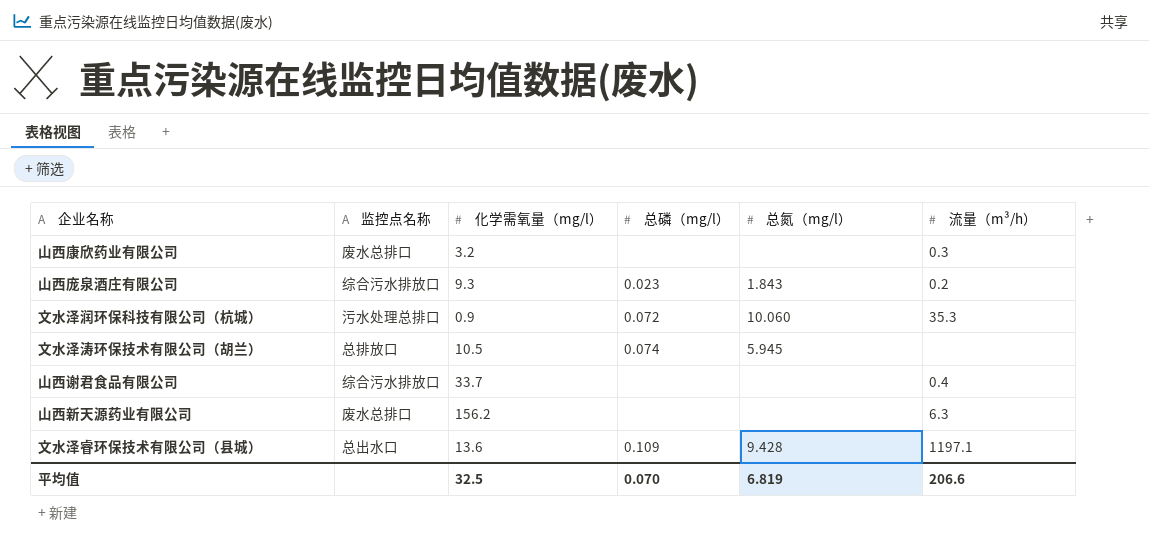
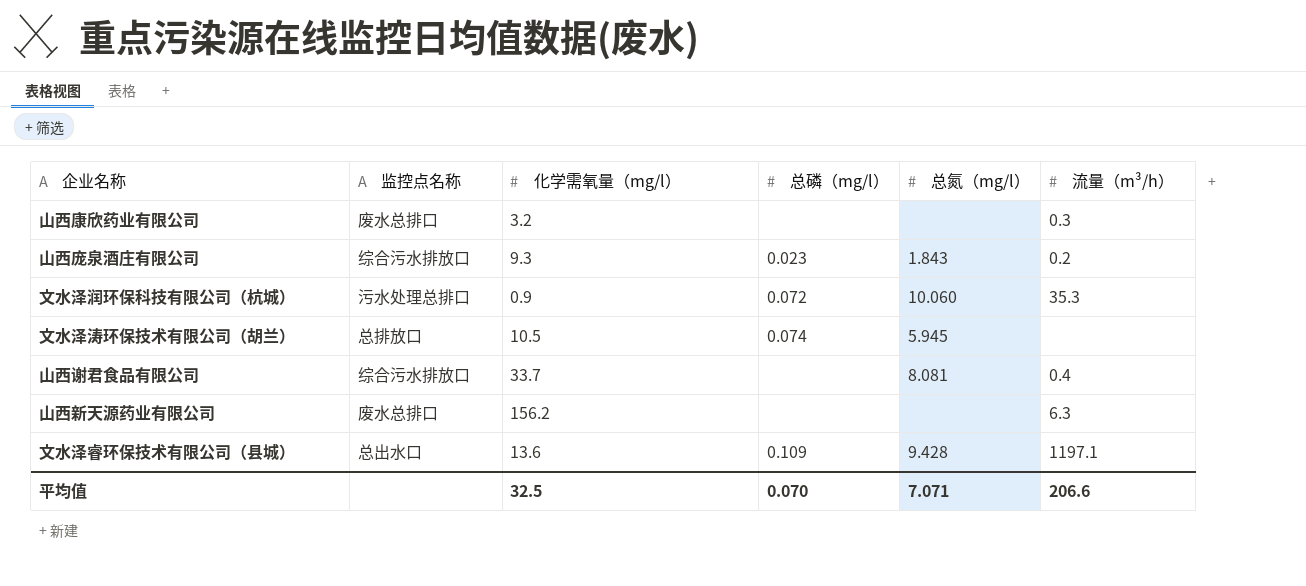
山西谢君食品有限公司 | 总氮（mg/l）: none -> 8.081
平均值 | 总氮（mg/l）: 6.819 -> 7.071

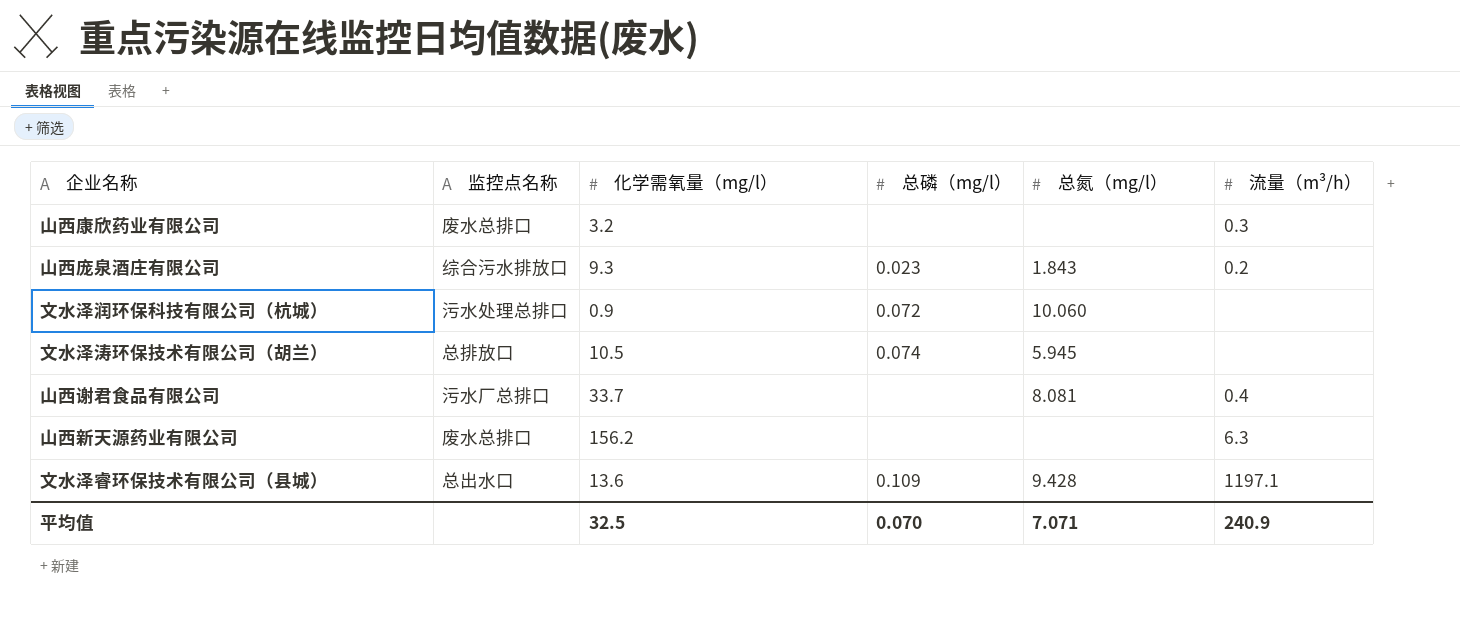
文水泽润环保科技有限公司（杭城） | 流量（m³/h）: 35.3 -> none
山西谢君食品有限公司 | 监控点名称: 综合污水排放口 -> 污水厂总排口
平均值 | 流量（m³/h）: 206.6 -> 240.9

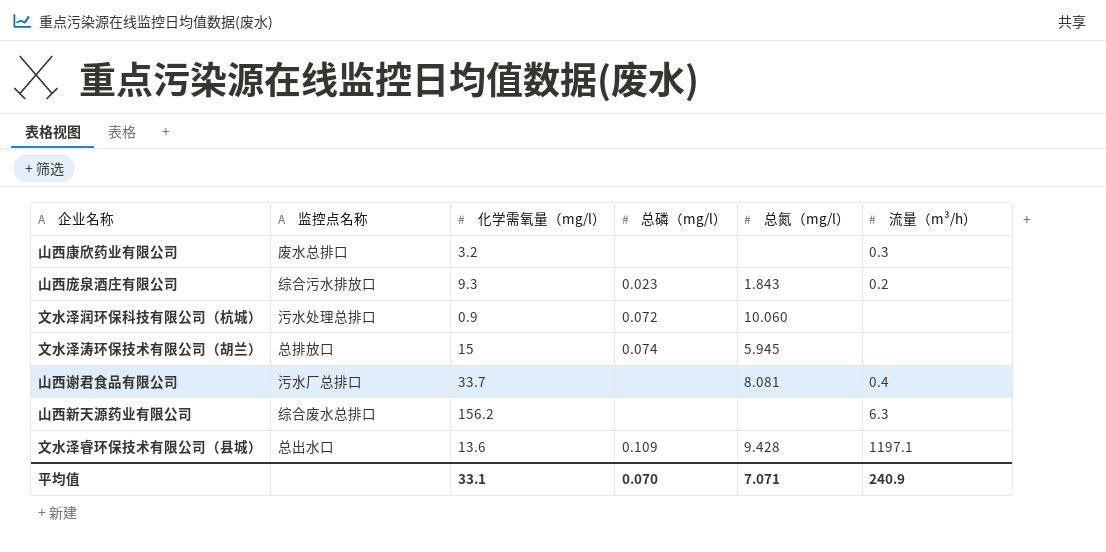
文水泽涛环保技术有限公司（胡兰） | 化学需氧量（mg/l）: 10.5 -> 15
山西新天源药业有限公司 | 监控点名称: 废水总排口 -> 综合废水总排口
平均值 | 化学需氧量（mg/l）: 32.5 -> 33.1

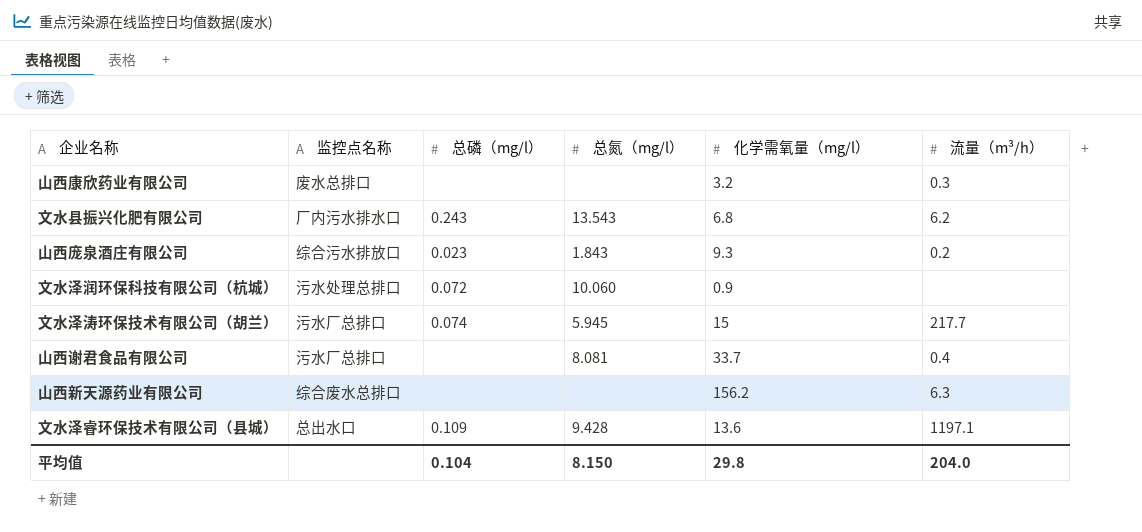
column 化学需氧量（mg/l） | position: 3 -> 5
row 文水县振兴化肥有限公司: none -> 厂内污水排水口 | 0.243 | 13.543 | 6.8 | 6.2
文水泽涛环保技术有限公司（胡兰） | 监控点名称: 总排放口 -> 污水厂总排口
文水泽涛环保技术有限公司（胡兰） | 流量（m³/h）: none -> 217.7
平均值 | 总磷（mg/l）: 0.070 -> 0.104
平均值 | 总氮（mg/l）: 7.071 -> 8.150
平均值 | 化学需氧量（mg/l）: 33.1 -> 29.8
平均值 | 流量（m³/h）: 240.9 -> 204.0

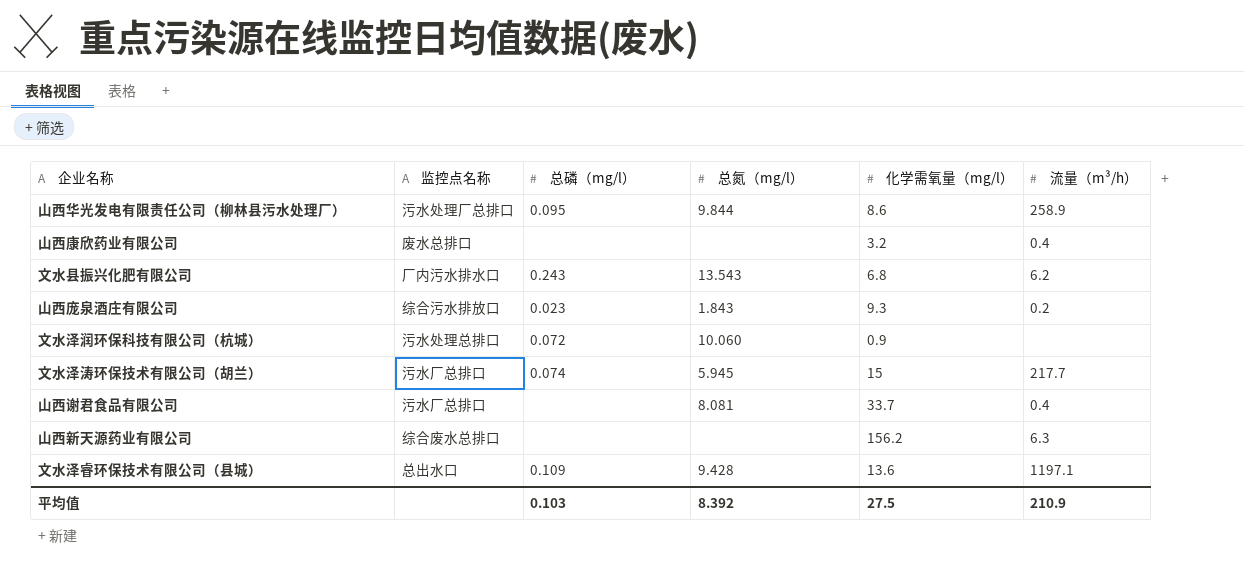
row 山西华光发电有限责任公司（柳林县污水处理厂）: none -> 污水处理厂总排口 | 0.095 | 9.844 | 8.6 | 258.9
山西康欣药业有限公司 | 流量（m³/h）: 0.3 -> 0.4
平均值 | 总磷（mg/l）: 0.104 -> 0.103
平均值 | 总氮（mg/l）: 8.150 -> 8.392
平均值 | 化学需氧量（mg/l）: 29.8 -> 27.5
平均值 | 流量（m³/h）: 204.0 -> 210.9

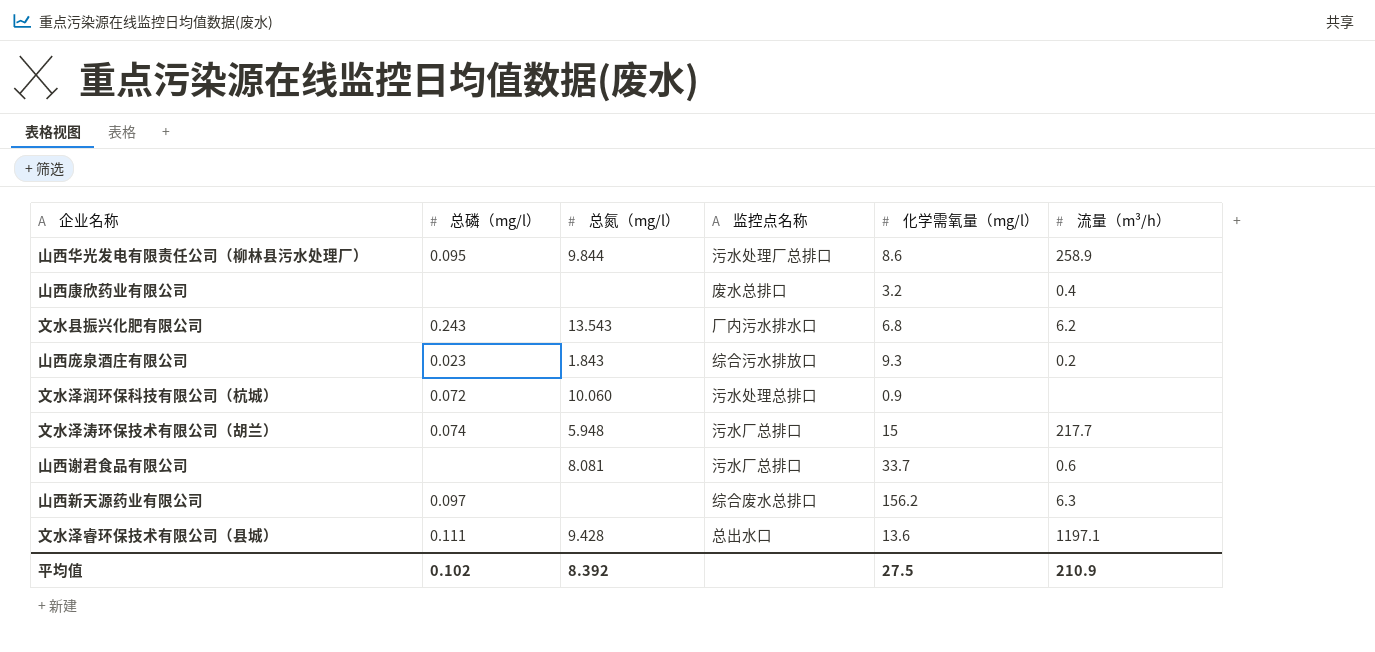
column 监控点名称 | position: 2 -> 4
文水泽涛环保技术有限公司（胡兰） | 总氮（mg/l）: 5.945 -> 5.948
山西谢君食品有限公司 | 流量（m³/h）: 0.4 -> 0.6
山西新天源药业有限公司 | 总磷（mg/l）: none -> 0.097
文水泽睿环保技术有限公司（县城） | 总磷（mg/l）: 0.109 -> 0.111
平均值 | 总磷（mg/l）: 0.103 -> 0.102

